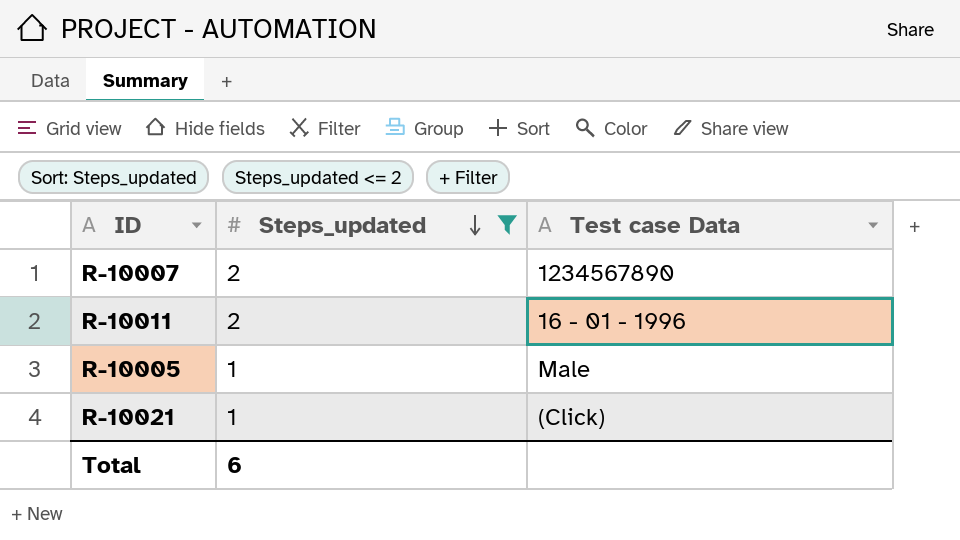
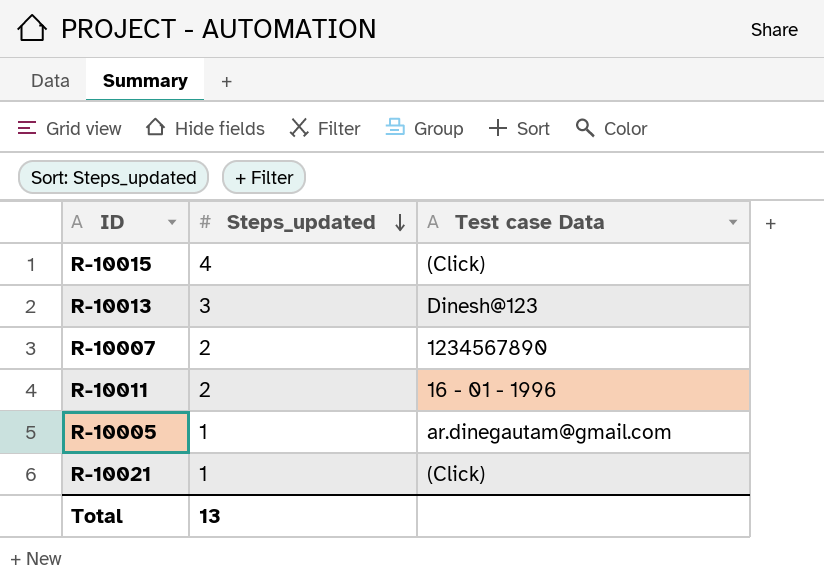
filter: Steps_updated <= 2 -> none
R-10005 | Test case Data: Male -> ar.dinegautam@gmail.com
Total | Steps_updated: 6 -> 13

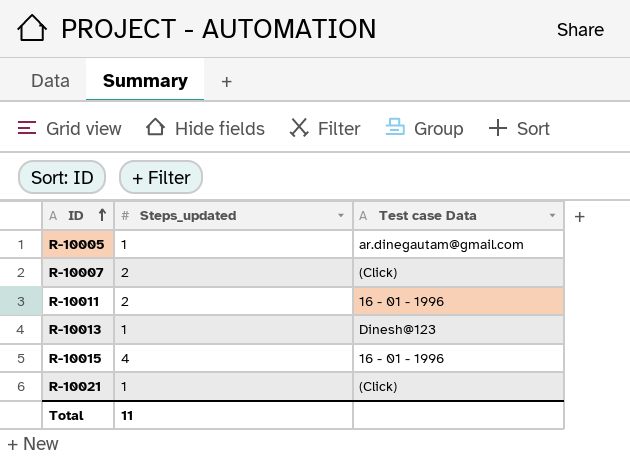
row order: Steps_updated descending -> ID ascending
R-10007 | Test case Data: 1234567890 -> (Click)
R-10013 | Steps_updated: 3 -> 1
R-10015 | Test case Data: (Click) -> 16 - 01 - 1996
Total | Steps_updated: 13 -> 11

